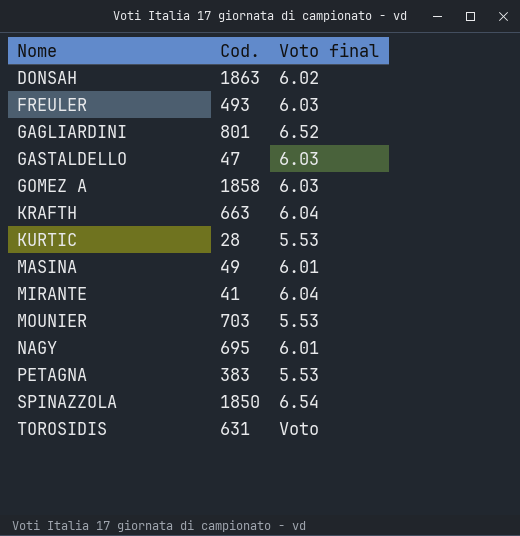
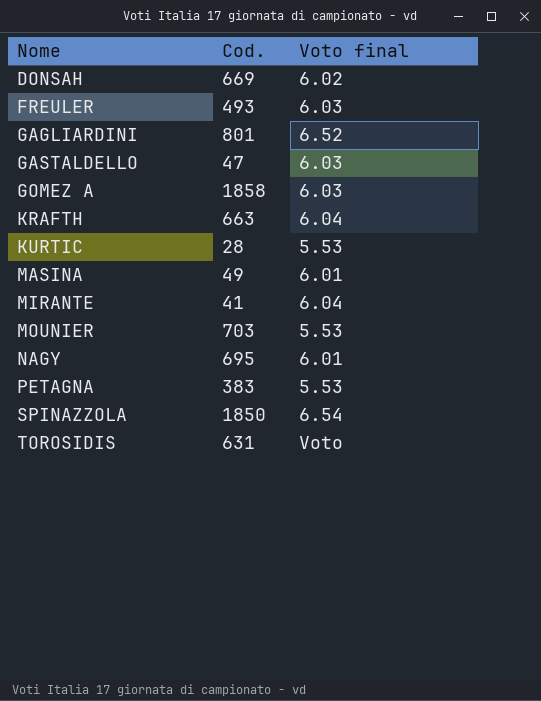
DONSAH | Cod.: 1863 -> 669

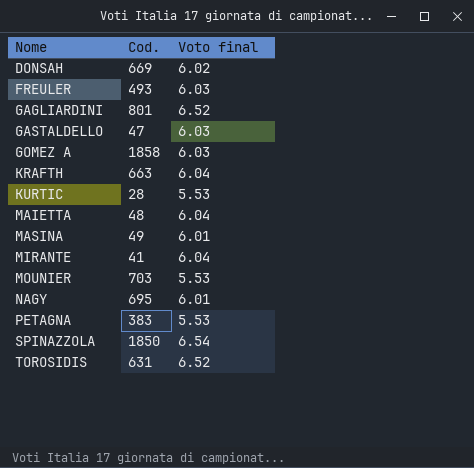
row MAIETTA: none -> 48 | 6.04
TOROSIDIS | Voto final: Voto -> 6.52

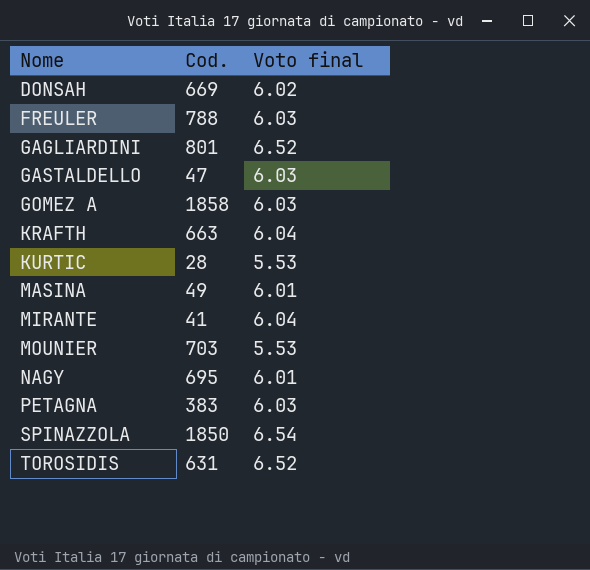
row MAIETTA: 48 | 6.04 -> none
FREULER | Cod.: 493 -> 788
PETAGNA | Voto final: 5.53 -> 6.03

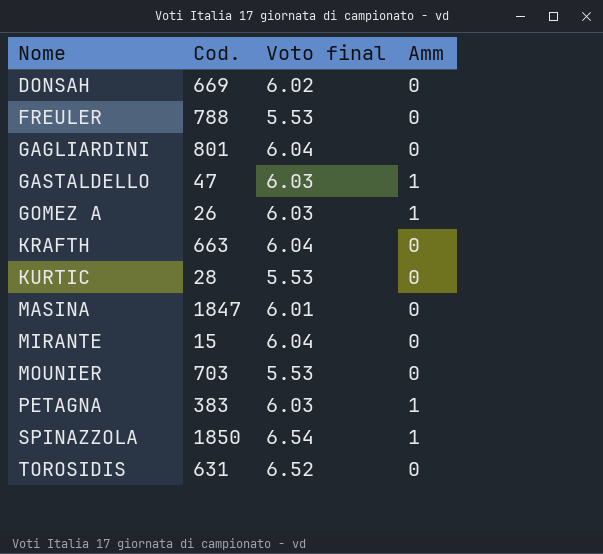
column Amm | position: none -> 4
row NAGY: 695 | 6.01 -> none
FREULER | Voto final: 6.03 -> 5.53
GAGLIARDINI | Voto final: 6.52 -> 6.04
GOMEZ A | Cod.: 1858 -> 26
MASINA | Cod.: 49 -> 1847
MIRANTE | Cod.: 41 -> 15

